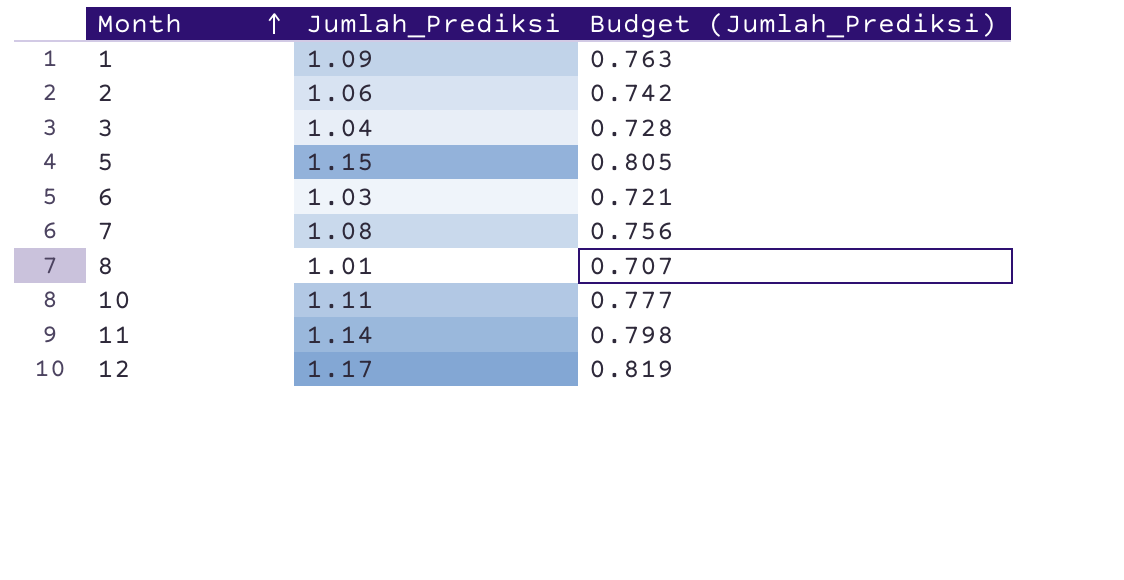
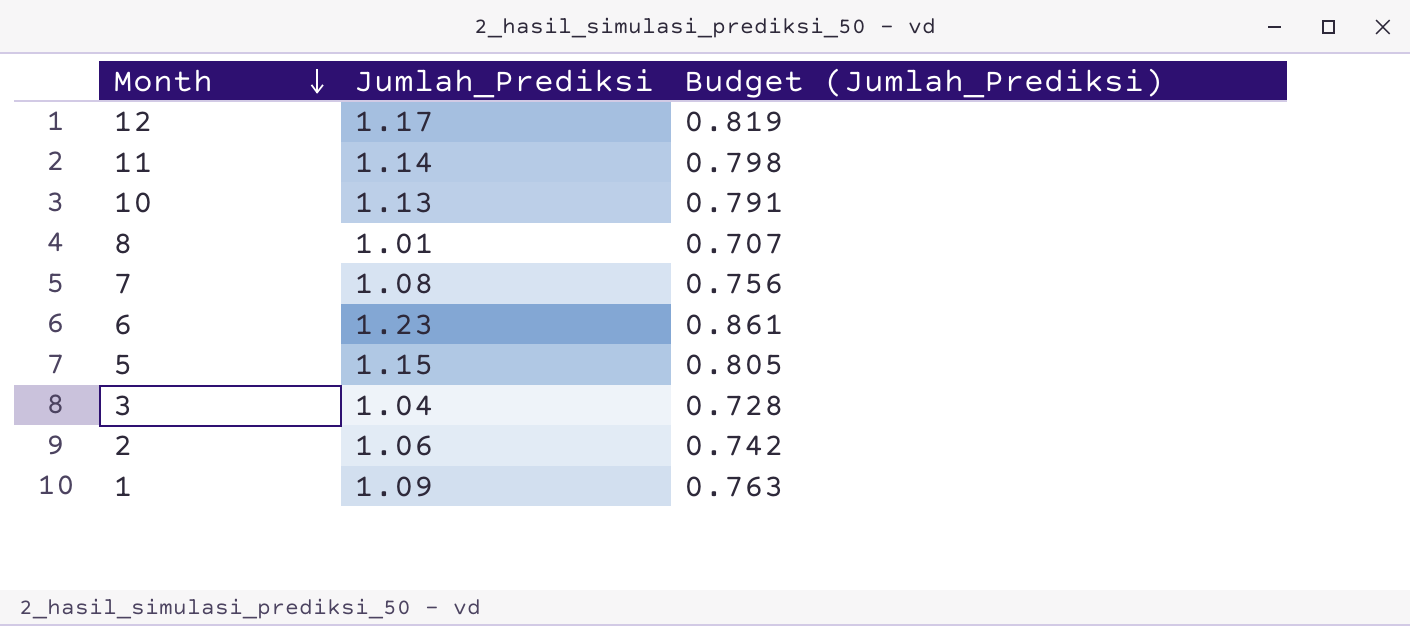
row order: Month ascending -> Month descending
10 | Jumlah_Prediksi: 1.11 -> 1.13
10 | Budget (Jumlah_Prediksi): 0.777 -> 0.791
6 | Jumlah_Prediksi: 1.03 -> 1.23
6 | Budget (Jumlah_Prediksi): 0.721 -> 0.861

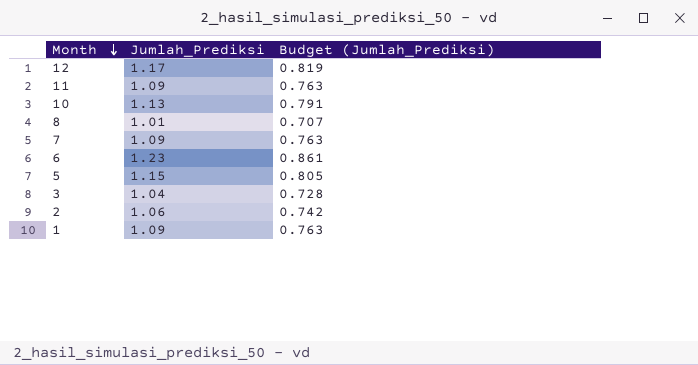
11 | Jumlah_Prediksi: 1.14 -> 1.09
11 | Budget (Jumlah_Prediksi): 0.798 -> 0.763
7 | Jumlah_Prediksi: 1.08 -> 1.09
7 | Budget (Jumlah_Prediksi): 0.756 -> 0.763

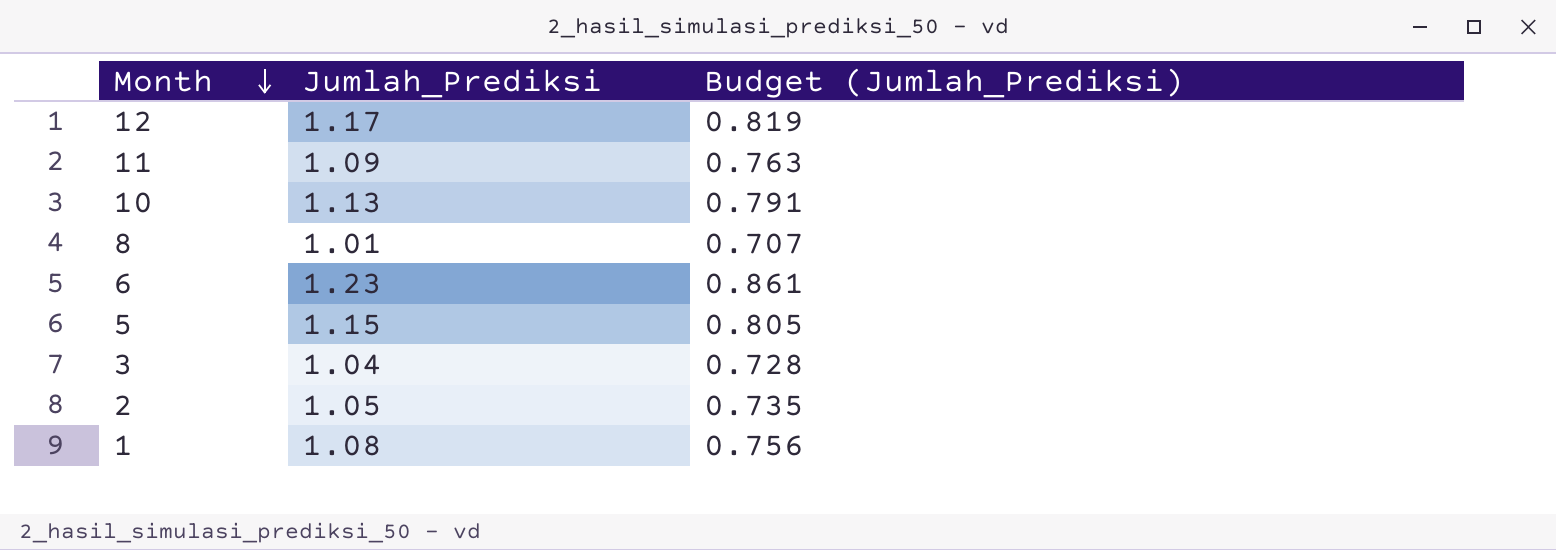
row 7: 1.09 | 0.763 -> none
2 | Jumlah_Prediksi: 1.06 -> 1.05
2 | Budget (Jumlah_Prediksi): 0.742 -> 0.735
1 | Jumlah_Prediksi: 1.09 -> 1.08
1 | Budget (Jumlah_Prediksi): 0.763 -> 0.756

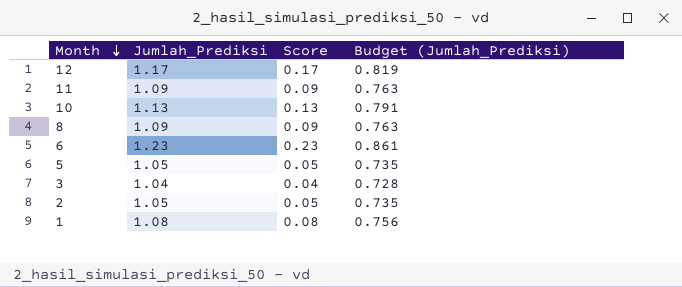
column Score | formula: none -> [Jumlah_Prediksi] - 1
8 | Jumlah_Prediksi: 1.01 -> 1.09
8 | Budget (Jumlah_Prediksi): 0.707 -> 0.763
5 | Jumlah_Prediksi: 1.15 -> 1.05
5 | Budget (Jumlah_Prediksi): 0.805 -> 0.735

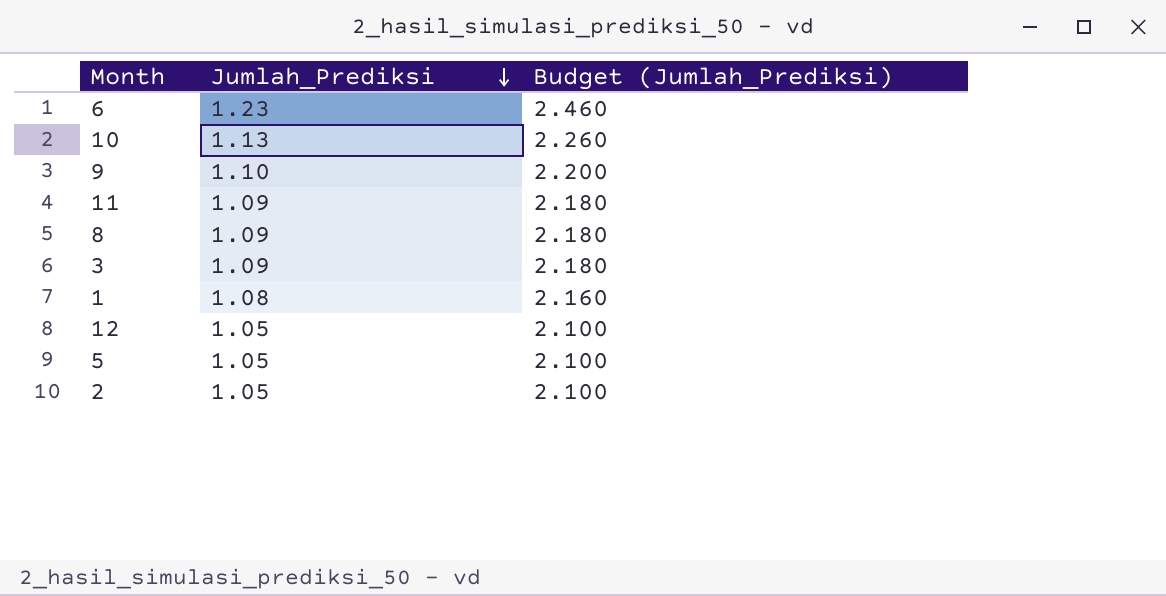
row order: Month descending -> Jumlah_Prediksi descending
column Score | formula: [Jumlah_Prediksi] - 1 -> none
column Budget (Jumlah_Prediksi) | formula: [Jumlah_Prediksi] * 0.7 -> [Jumlah_Prediksi] * 2
row 9: none -> 1.10 | 2.200
3 | Jumlah_Prediksi: 1.04 -> 1.09
12 | Jumlah_Prediksi: 1.17 -> 1.05

